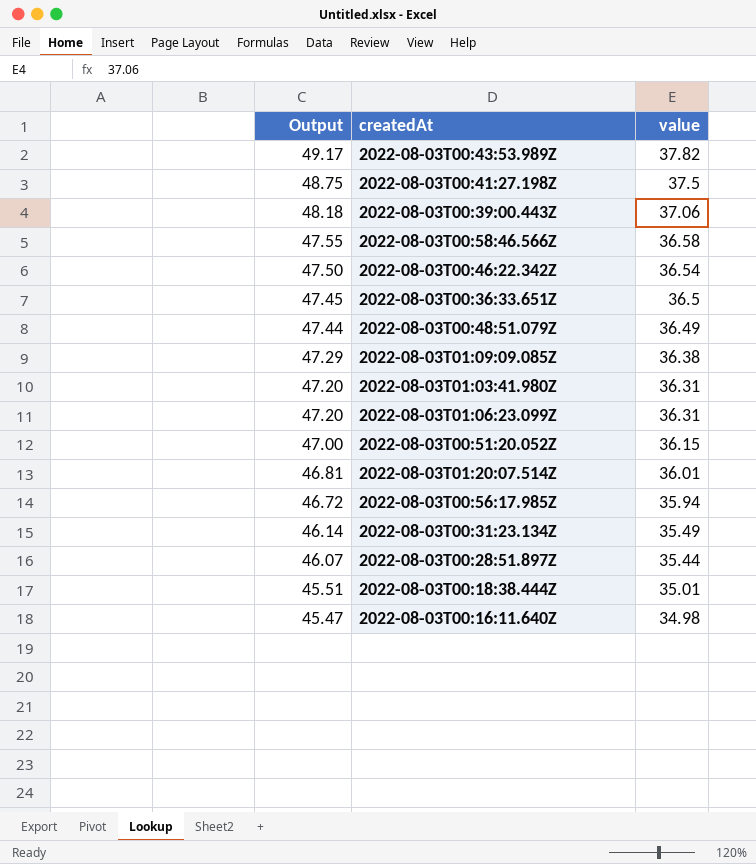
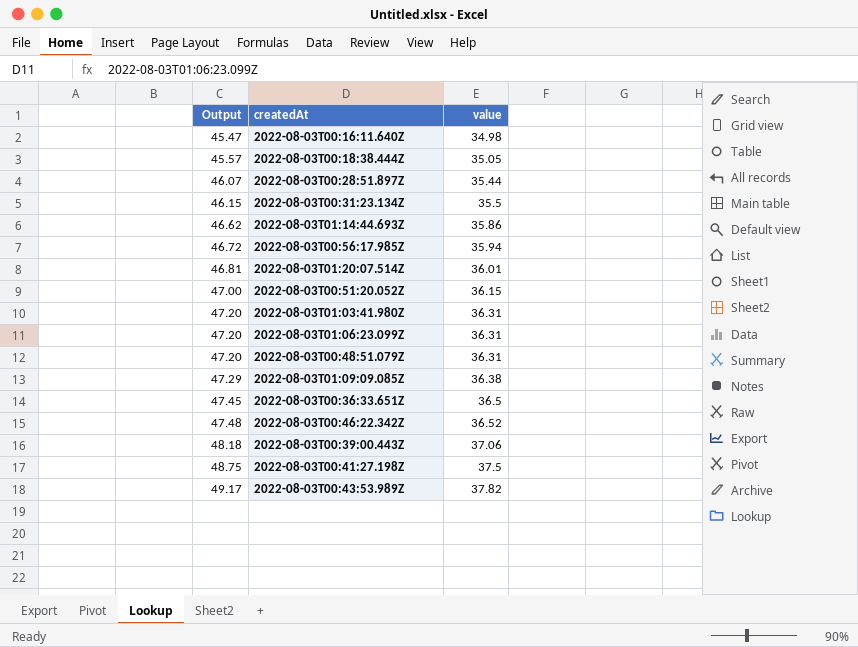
row order: Output descending -> Output ascending
row 2022-08-03T00:58:46.566Z: 47.55 | 36.58 -> none
2022-08-03T00:18:38.444Z | Output: 45.51 -> 45.57
2022-08-03T00:18:38.444Z | value: 35.01 -> 35.05
2022-08-03T00:31:23.134Z | Output: 46.14 -> 46.15
2022-08-03T00:31:23.134Z | value: 35.49 -> 35.5
row 2022-08-03T01:14:44.693Z: none -> 46.62 | 35.86
2022-08-03T00:48:51.079Z | Output: 47.44 -> 47.20
2022-08-03T00:48:51.079Z | value: 36.49 -> 36.31
2022-08-03T00:46:22.342Z | Output: 47.50 -> 47.48
2022-08-03T00:46:22.342Z | value: 36.54 -> 36.52

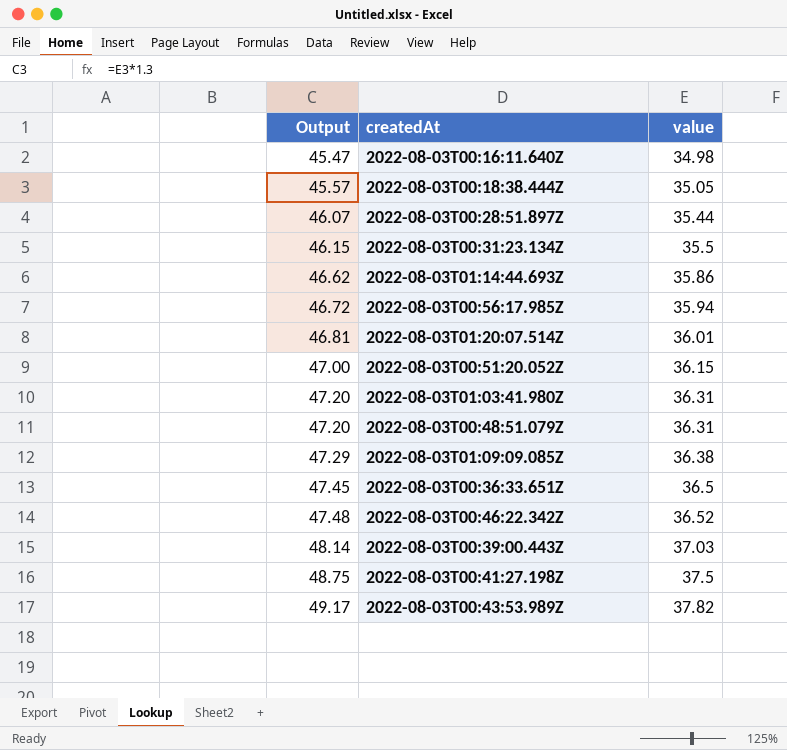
row 2022-08-03T01:06:23.099Z: 47.20 | 36.31 -> none
2022-08-03T00:39:00.443Z | Output: 48.18 -> 48.14
2022-08-03T00:39:00.443Z | value: 37.06 -> 37.03

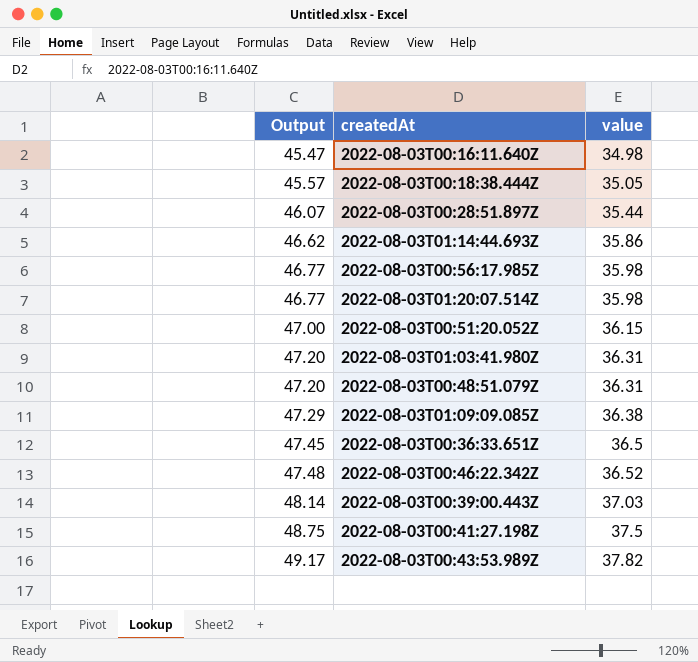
row 2022-08-03T00:31:23.134Z: 46.15 | 35.5 -> none
2022-08-03T00:56:17.985Z | Output: 46.72 -> 46.77
2022-08-03T00:56:17.985Z | value: 35.94 -> 35.98
2022-08-03T01:20:07.514Z | Output: 46.81 -> 46.77
2022-08-03T01:20:07.514Z | value: 36.01 -> 35.98

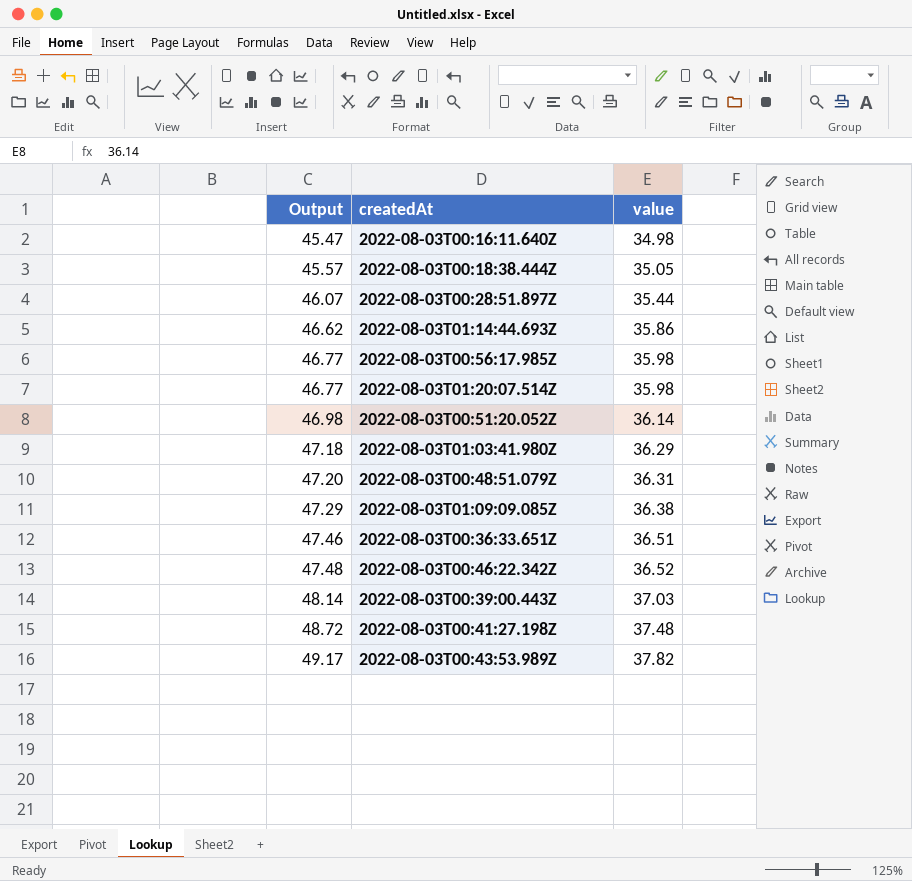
2022-08-03T00:51:20.052Z | Output: 47.00 -> 46.98
2022-08-03T00:51:20.052Z | value: 36.15 -> 36.14
2022-08-03T01:03:41.980Z | Output: 47.20 -> 47.18
2022-08-03T01:03:41.980Z | value: 36.31 -> 36.29
2022-08-03T00:36:33.651Z | Output: 47.45 -> 47.46
2022-08-03T00:36:33.651Z | value: 36.5 -> 36.51
2022-08-03T00:41:27.198Z | Output: 48.75 -> 48.72
2022-08-03T00:41:27.198Z | value: 37.5 -> 37.48

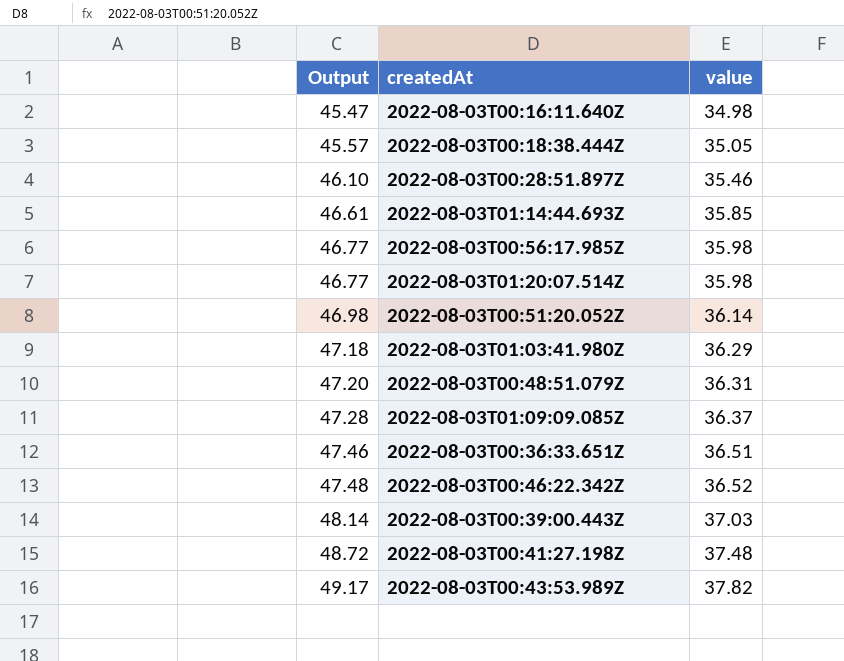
2022-08-03T00:28:51.897Z | Output: 46.07 -> 46.10
2022-08-03T00:28:51.897Z | value: 35.44 -> 35.46
2022-08-03T01:14:44.693Z | Output: 46.62 -> 46.61
2022-08-03T01:14:44.693Z | value: 35.86 -> 35.85
2022-08-03T01:09:09.085Z | Output: 47.29 -> 47.28
2022-08-03T01:09:09.085Z | value: 36.38 -> 36.37

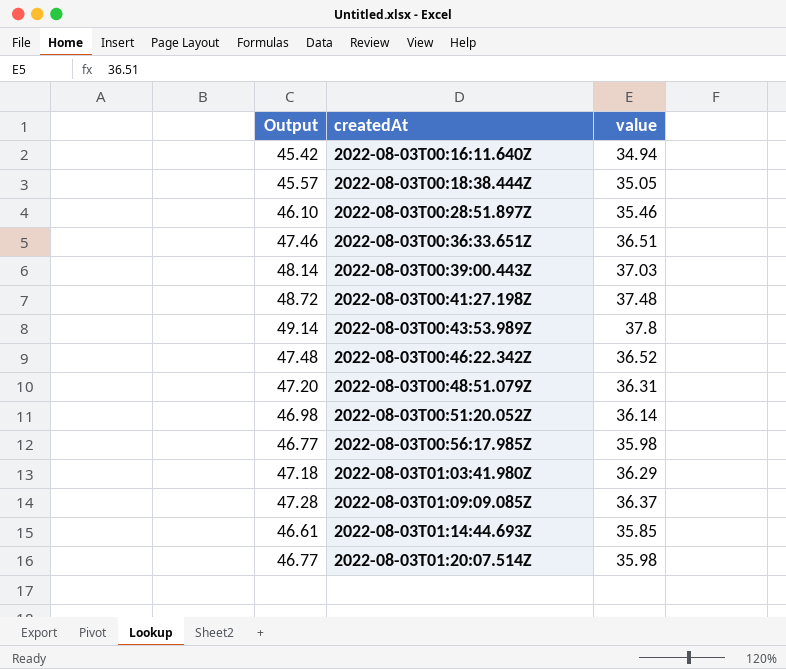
row order: Output ascending -> createdAt ascending
2022-08-03T00:16:11.640Z | Output: 45.47 -> 45.42
2022-08-03T00:16:11.640Z | value: 34.98 -> 34.94
2022-08-03T00:43:53.989Z | Output: 49.17 -> 49.14
2022-08-03T00:43:53.989Z | value: 37.82 -> 37.8

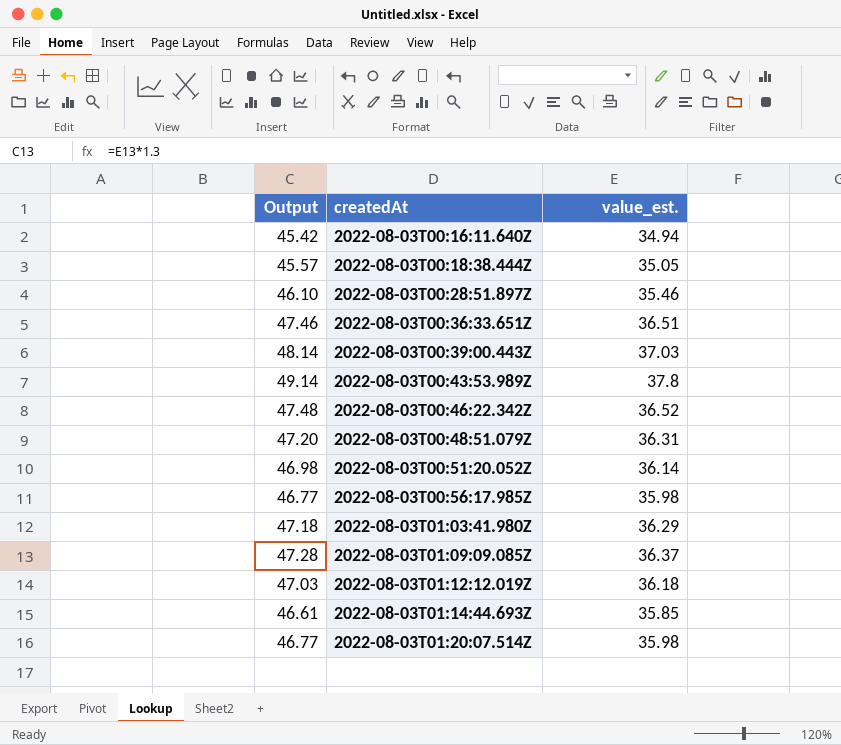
column name: value -> value_est.
row 2022-08-03T00:41:27.198Z: 48.72 | 37.48 -> none
row 2022-08-03T01:12:12.019Z: none -> 47.03 | 36.18

